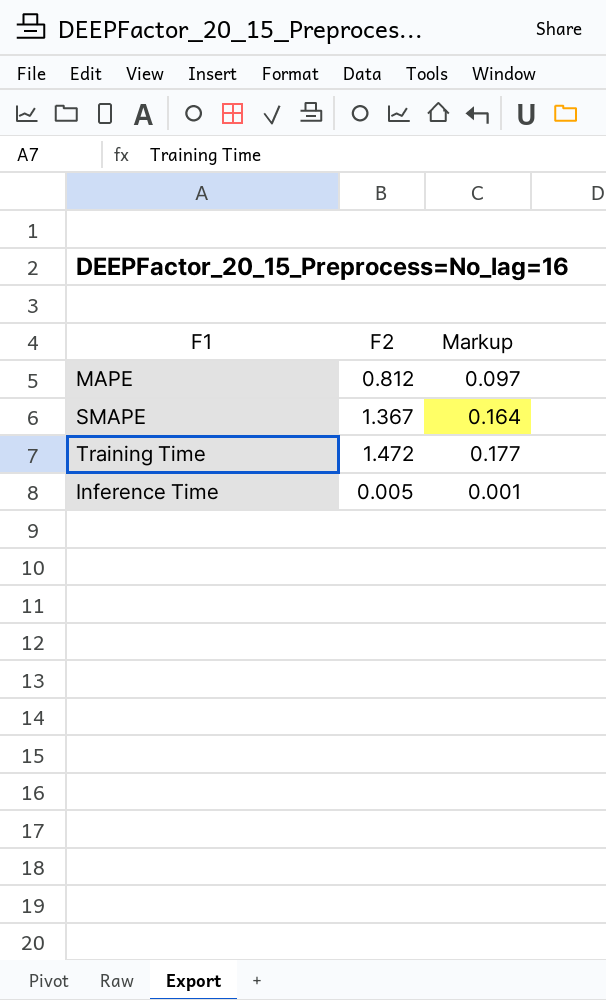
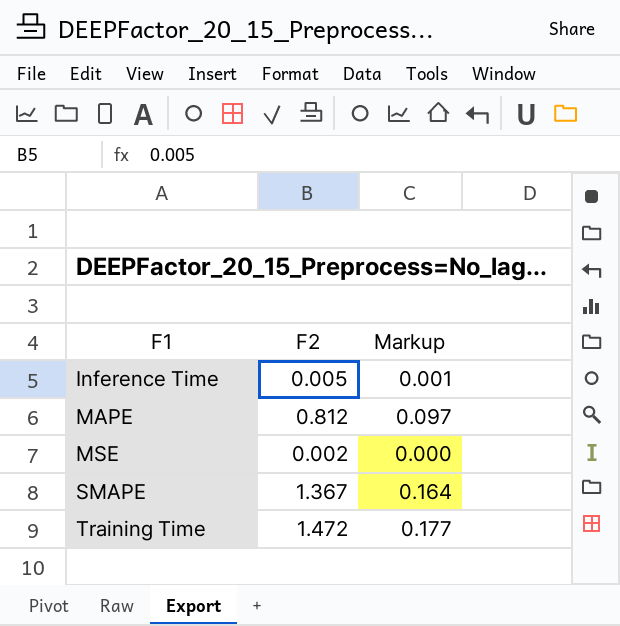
row order: none -> F1 ascending
row MSE: none -> 0.002 | 0.000

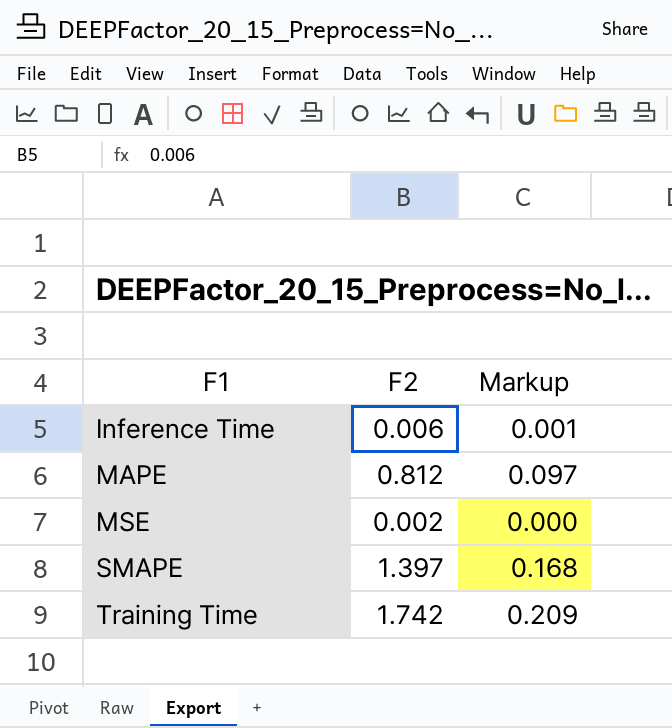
Inference Time | F2: 0.005 -> 0.006
SMAPE | F2: 1.367 -> 1.397
SMAPE | Markup: 0.164 -> 0.168
Training Time | F2: 1.472 -> 1.742
Training Time | Markup: 0.177 -> 0.209

